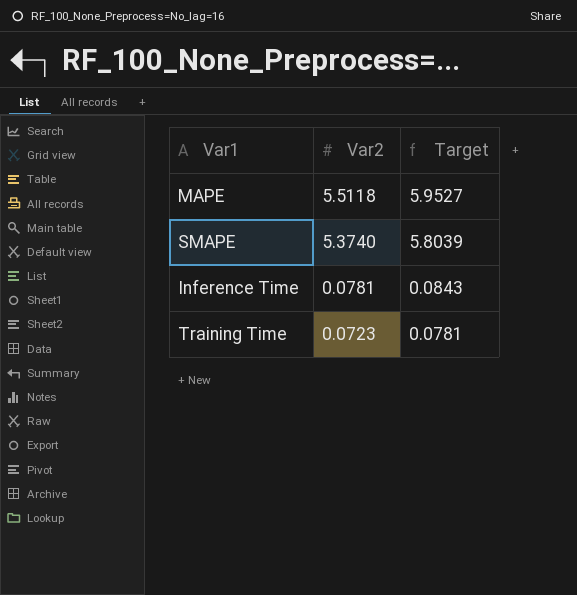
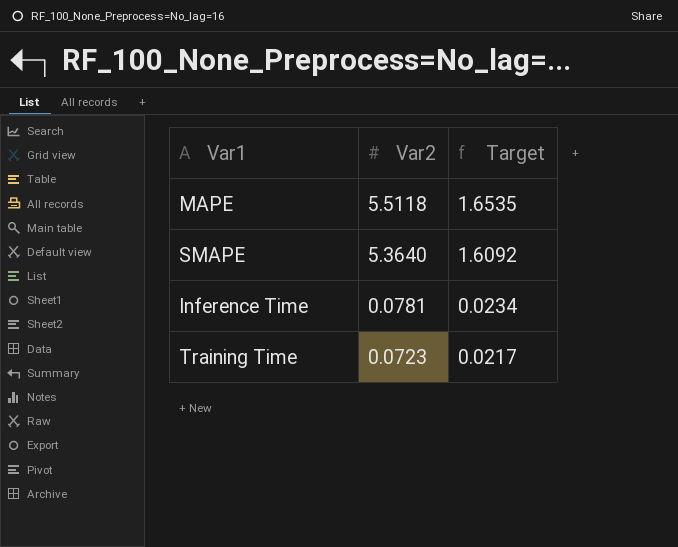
column Target | formula: [Var2] * 1.08 -> [Var2] * 0.3
SMAPE | Var2: 5.3740 -> 5.3640

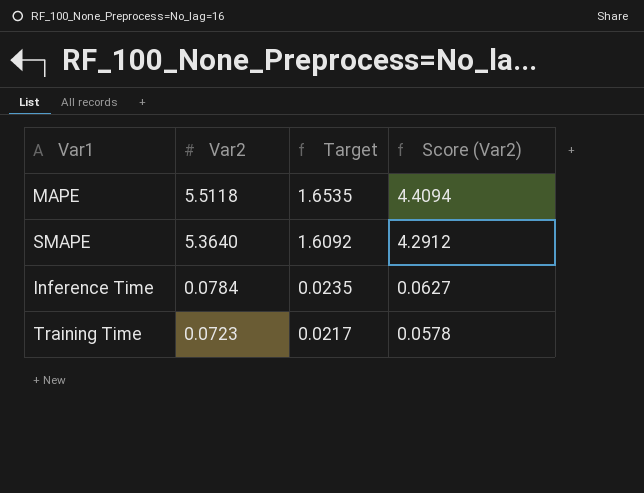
column Score (Var2) | formula: none -> [Var2] * 0.8
Inference Time | Var2: 0.0781 -> 0.0784
Inference Time | Target: 0.0234 -> 0.0235

